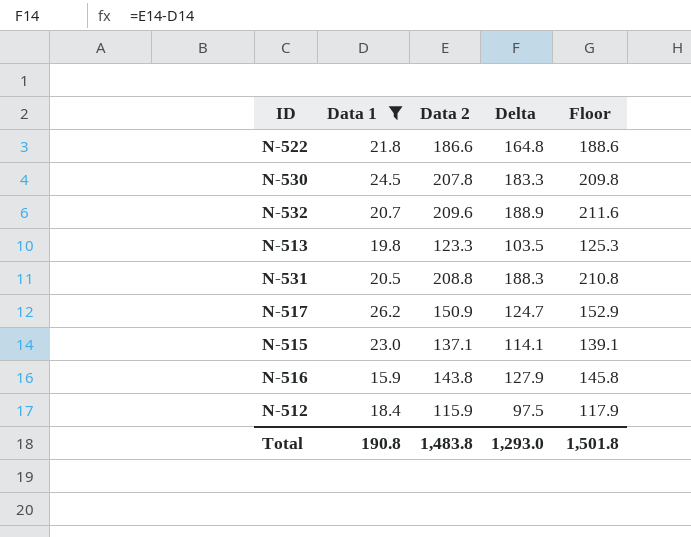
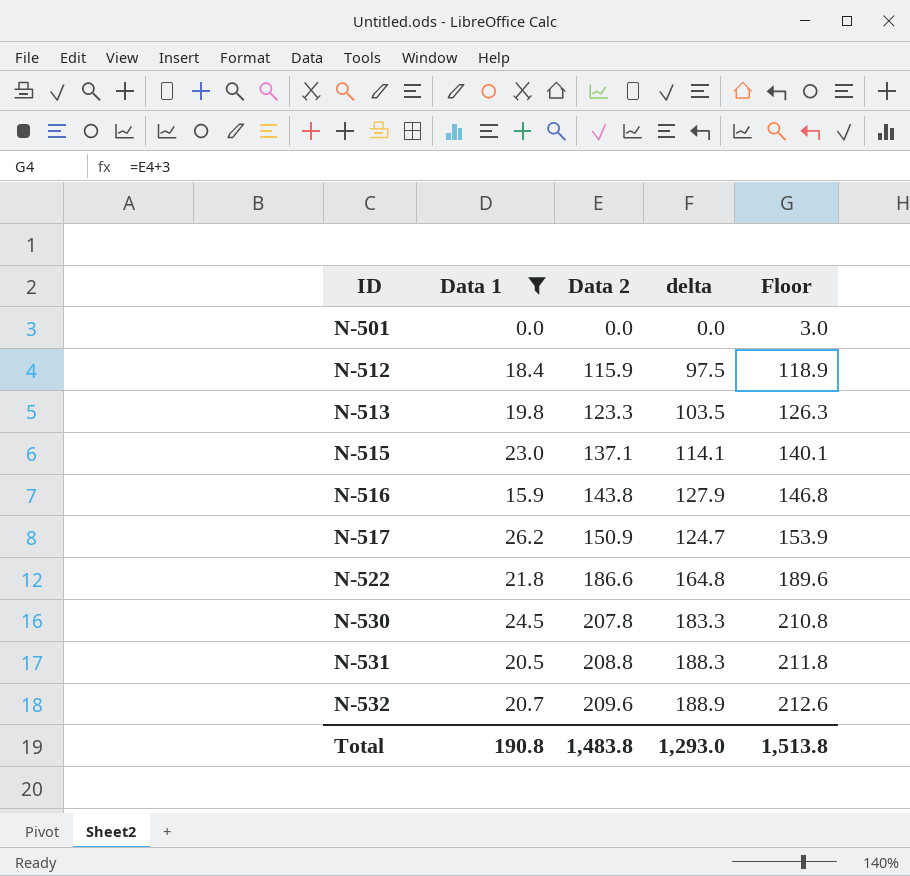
row order: none -> ID ascending
column name: Delta -> delta
column Floor | formula: [Data 2] + 2 -> [Data 2] + 3
row N-501: none -> 0.0 | 0.0 | 0.0 | 3.0
Total | Floor: 1,501.8 -> 1,513.8

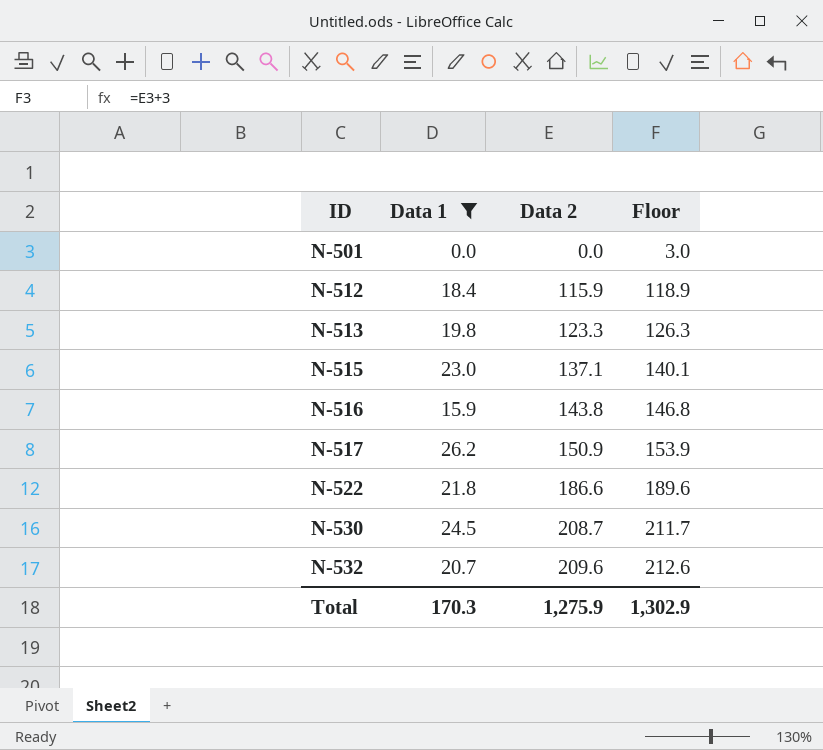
column delta | formula: [Data 2] - [Data 1] -> none
row N-531: 20.5 | 208.8 | 188.3 | 211.8 -> none
N-530 | Data 2: 207.8 -> 208.7
N-530 | Floor: 210.8 -> 211.7
Total | Data 1: 190.8 -> 170.3
Total | Data 2: 1,483.8 -> 1,275.9
Total | Floor: 1,513.8 -> 1,302.9

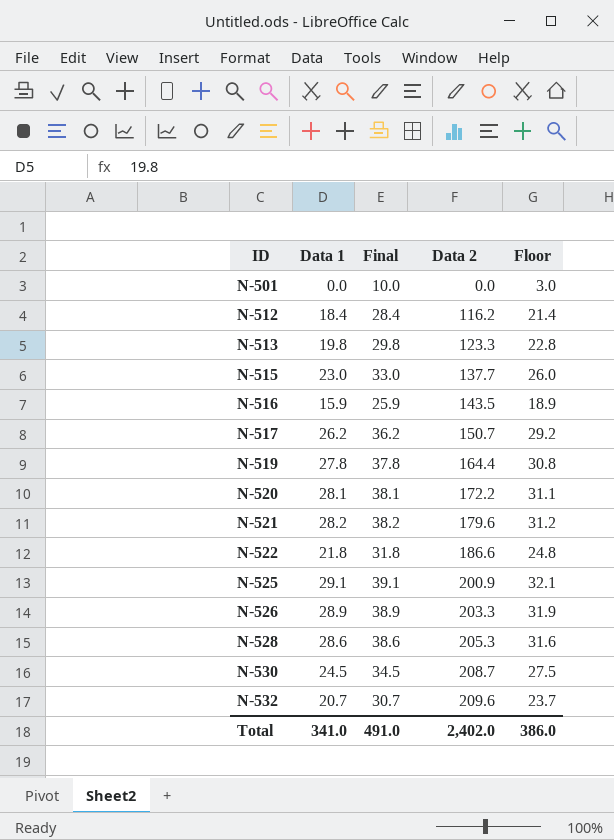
filter: Data 1 <= 26.2 -> none
column Final | formula: none -> [Data 1] + 10
column Floor | formula: [Data 2] + 3 -> [Data 1] + 3
N-512 | Data 2: 115.9 -> 116.2
N-515 | Data 2: 137.1 -> 137.7
N-516 | Data 2: 143.8 -> 143.5
N-517 | Data 2: 150.9 -> 150.7
Total | Data 1: 170.3 -> 341.0
Total | Data 2: 1,275.9 -> 2,402.0
Total | Floor: 1,302.9 -> 386.0

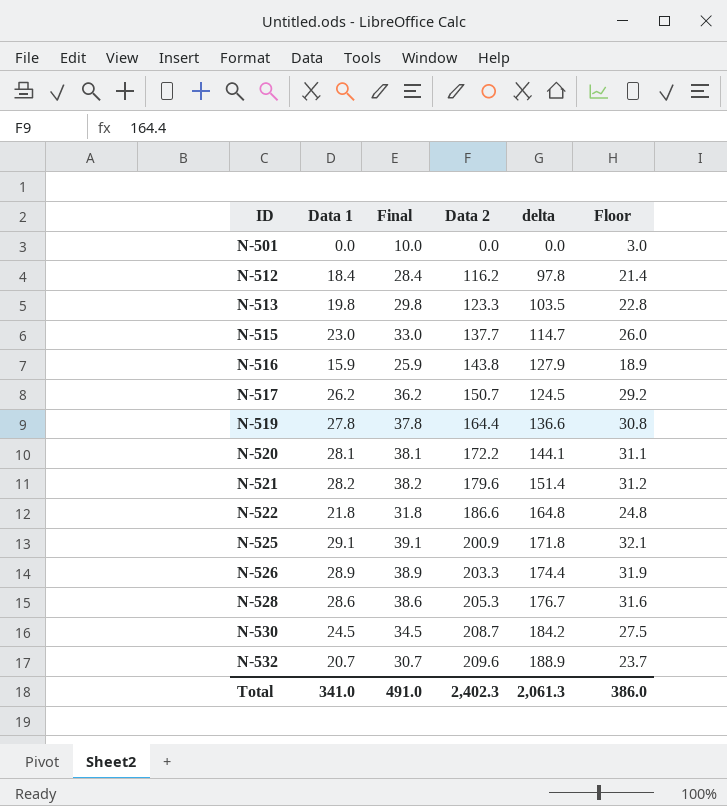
column delta | formula: none -> [Data 2] - [Data 1]
N-516 | Data 2: 143.5 -> 143.8
Total | Data 2: 2,402.0 -> 2,402.3

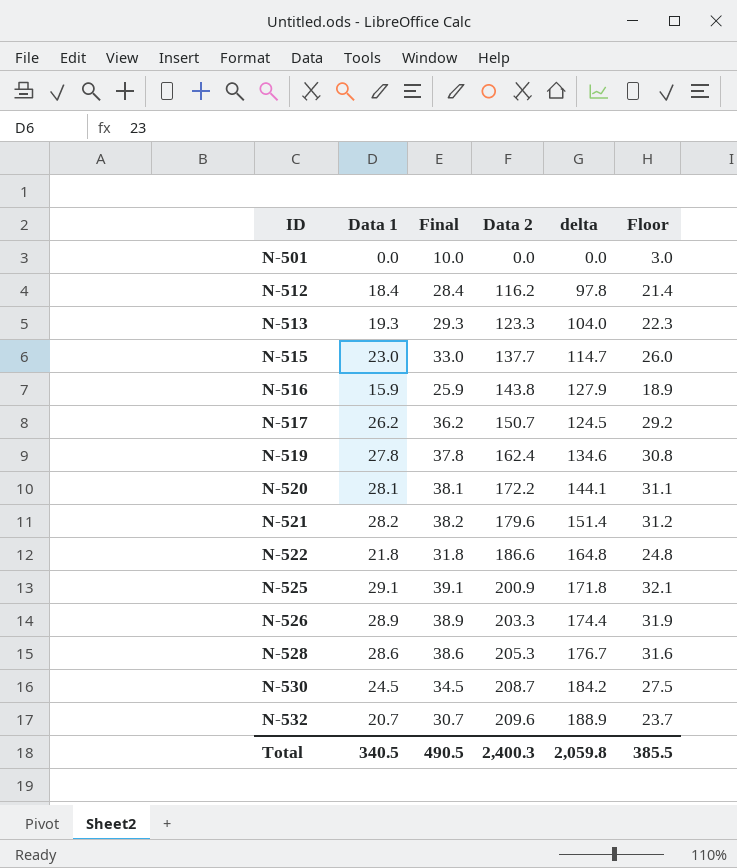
N-513 | Data 1: 19.8 -> 19.3
N-513 | Final: 29.8 -> 29.3
N-513 | delta: 103.5 -> 104.0
N-513 | Floor: 22.8 -> 22.3
N-519 | Data 2: 164.4 -> 162.4
N-519 | delta: 136.6 -> 134.6
Total | Data 1: 341.0 -> 340.5
Total | Final: 491.0 -> 490.5
Total | Data 2: 2,402.3 -> 2,400.3
Total | delta: 2,061.3 -> 2,059.8
Total | Floor: 386.0 -> 385.5

